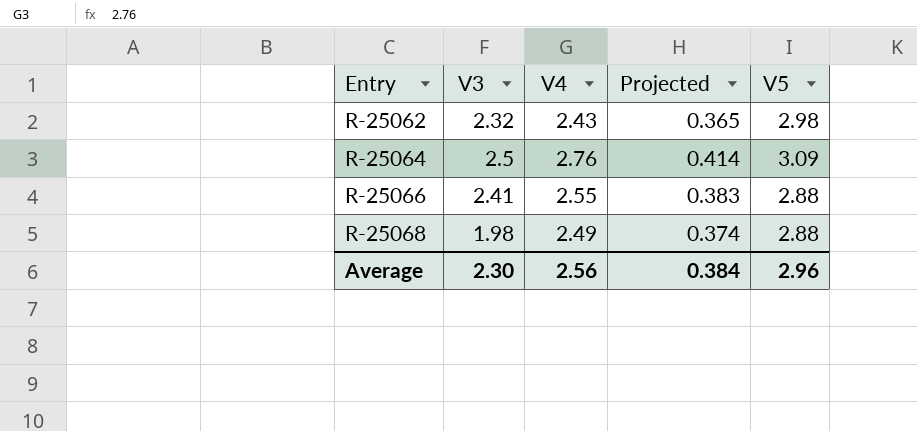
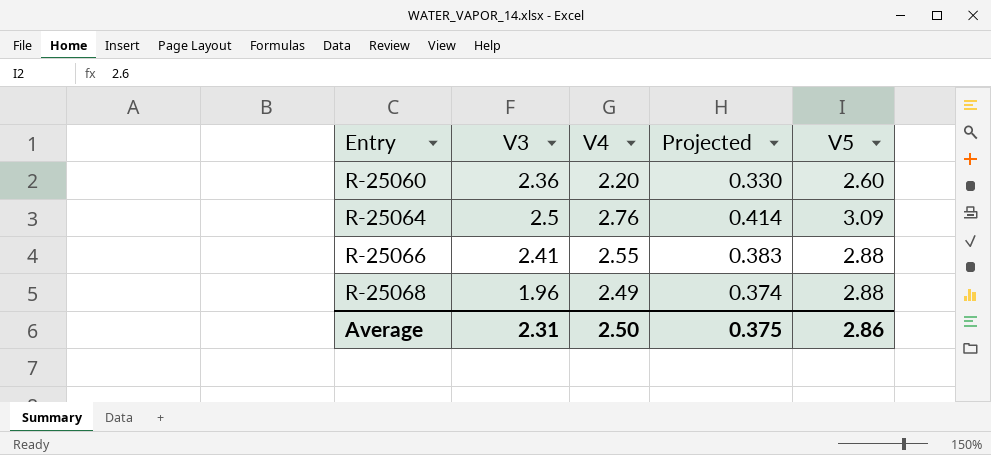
row R-25062: 2.32 | 2.43 | 0.365 | 2.98 -> none
row R-25060: none -> 2.36 | 2.20 | 0.330 | 2.60
R-25068 | V3: 1.98 -> 1.96
Average | V3: 2.30 -> 2.31
Average | V4: 2.56 -> 2.50
Average | Projected: 0.384 -> 0.375
Average | V5: 2.96 -> 2.86

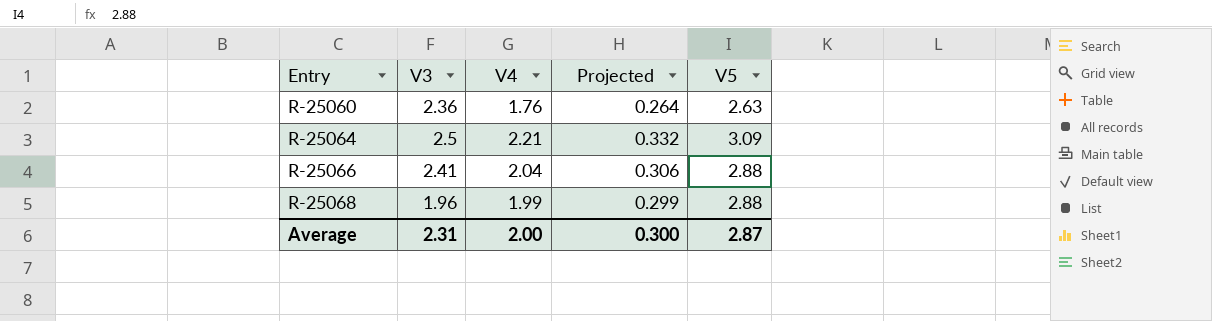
R-25060 | V4: 2.20 -> 1.76
R-25060 | Projected: 0.330 -> 0.264
R-25060 | V5: 2.60 -> 2.63
R-25064 | V4: 2.76 -> 2.21
R-25064 | Projected: 0.414 -> 0.332
R-25066 | V4: 2.55 -> 2.04
R-25066 | Projected: 0.383 -> 0.306
R-25068 | V4: 2.49 -> 1.99
R-25068 | Projected: 0.374 -> 0.299
Average | V4: 2.50 -> 2.00
Average | Projected: 0.375 -> 0.300
Average | V5: 2.86 -> 2.87

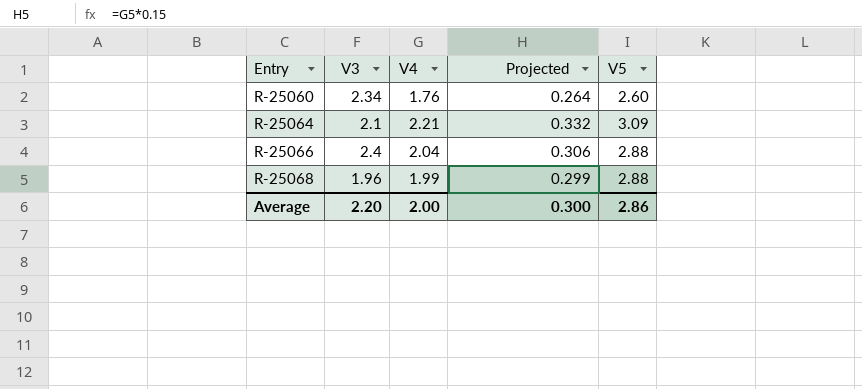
R-25060 | V3: 2.36 -> 2.34
R-25060 | V5: 2.63 -> 2.60
R-25064 | V3: 2.5 -> 2.1
R-25066 | V3: 2.41 -> 2.4
Average | V3: 2.31 -> 2.20
Average | V5: 2.87 -> 2.86

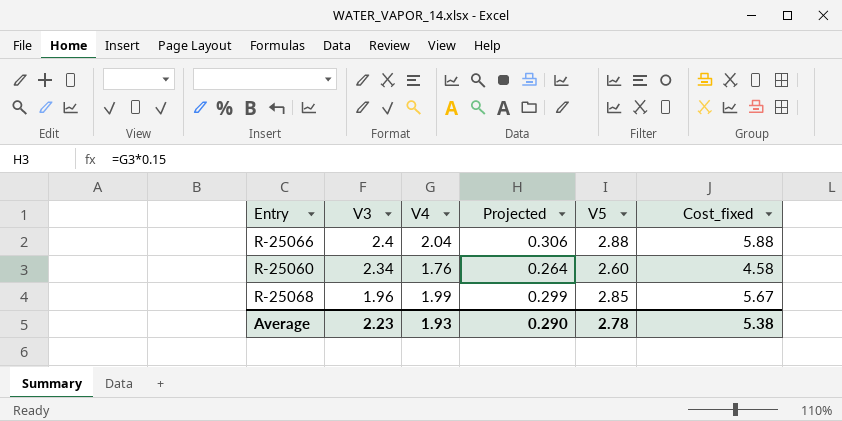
row order: Entry ascending -> V3 descending
column Cost_fixed | formula: none -> [V4] * [V5]
row R-25064: 2.1 | 2.21 | 0.332 | 3.09 -> none
R-25068 | V5: 2.88 -> 2.85
Average | V3: 2.20 -> 2.23
Average | V4: 2.00 -> 1.93
Average | Projected: 0.300 -> 0.290
Average | V5: 2.86 -> 2.78

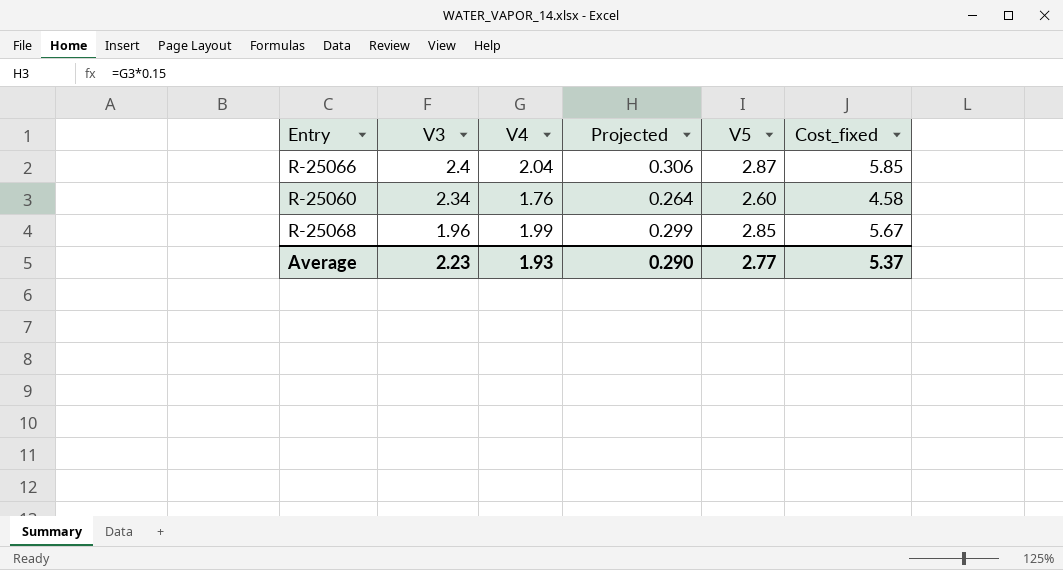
R-25066 | V5: 2.88 -> 2.87
R-25066 | Cost_fixed: 5.88 -> 5.85
Average | V5: 2.78 -> 2.77
Average | Cost_fixed: 5.38 -> 5.37

